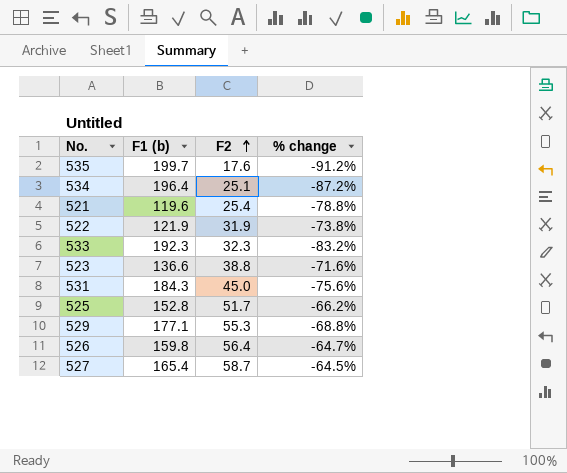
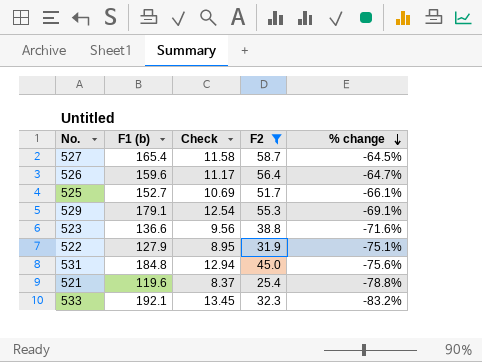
filter: none -> F2 >= 25.4
row order: F2 ascending -> % change descending
column Check | formula: none -> [F1 (b)] * 0.07
526 | F1 (b): 159.8 -> 159.6
525 | F1 (b): 152.8 -> 152.7
525 | % change: -66.2% -> -66.1%
529 | F1 (b): 177.1 -> 179.1
529 | % change: -68.8% -> -69.1%
522 | F1 (b): 121.9 -> 127.9
522 | % change: -73.8% -> -75.1%
531 | F1 (b): 184.3 -> 184.8
533 | F1 (b): 192.3 -> 192.1

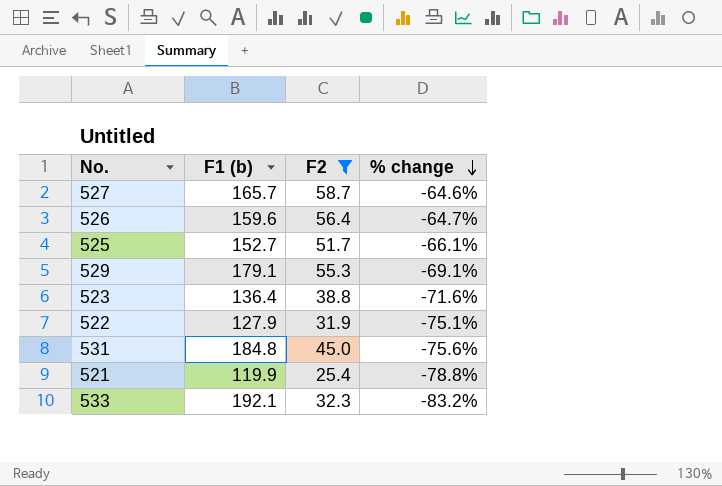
column Check | formula: [F1 (b)] * 0.07 -> none
527 | F1 (b): 165.4 -> 165.7
527 | % change: -64.5% -> -64.6%
523 | F1 (b): 136.6 -> 136.4
521 | F1 (b): 119.6 -> 119.9

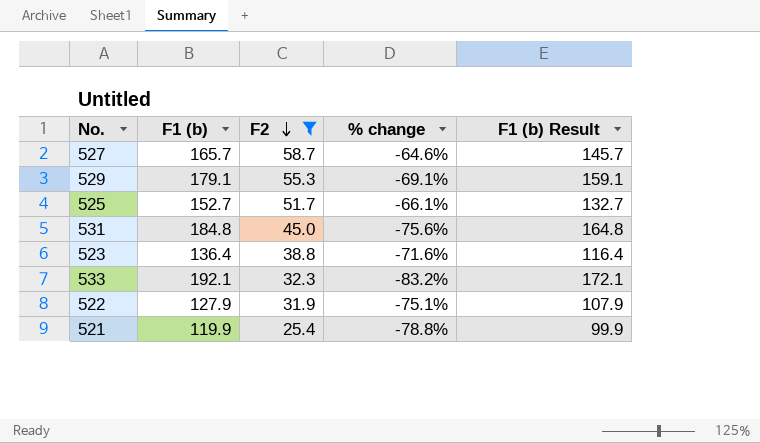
row order: % change descending -> F2 descending
column F1 (b) Result | formula: none -> [F1 (b)] - 20
row 526: 159.6 | 56.4 | -64.7% -> none

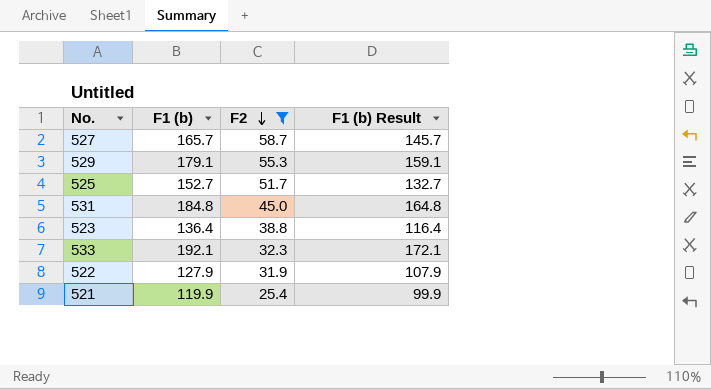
column % change | formula: ([F2] - [F1 (b)]) / [F1 (b)] -> none

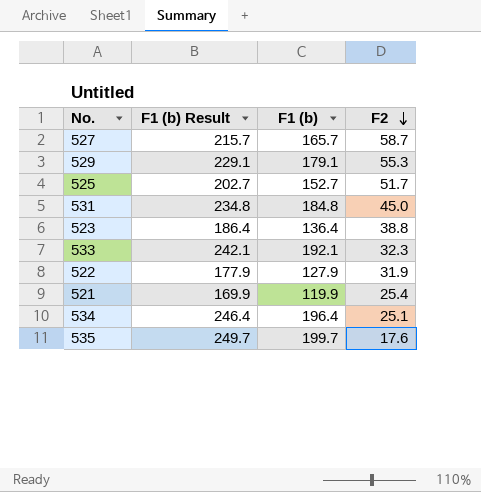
filter: F2 >= 25.4 -> none
column F1 (b) Result | formula: [F1 (b)] - 20 -> [F1 (b)] + 50
column F1 (b) Result | position: 4 -> 2

